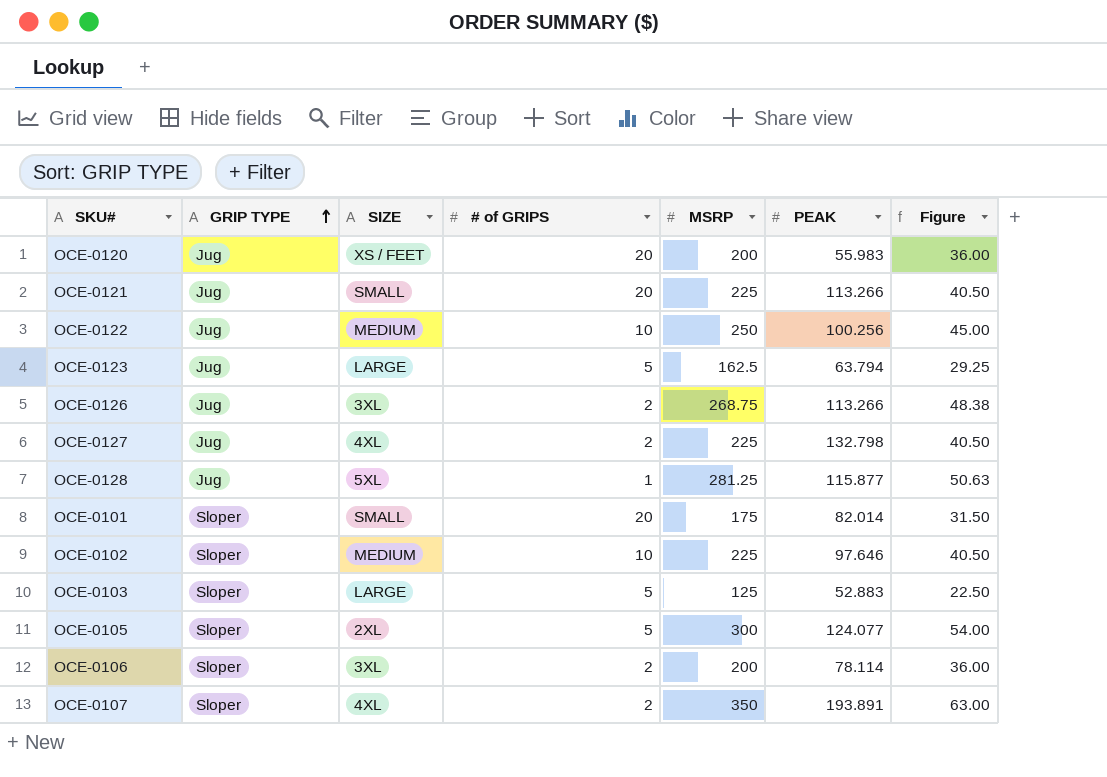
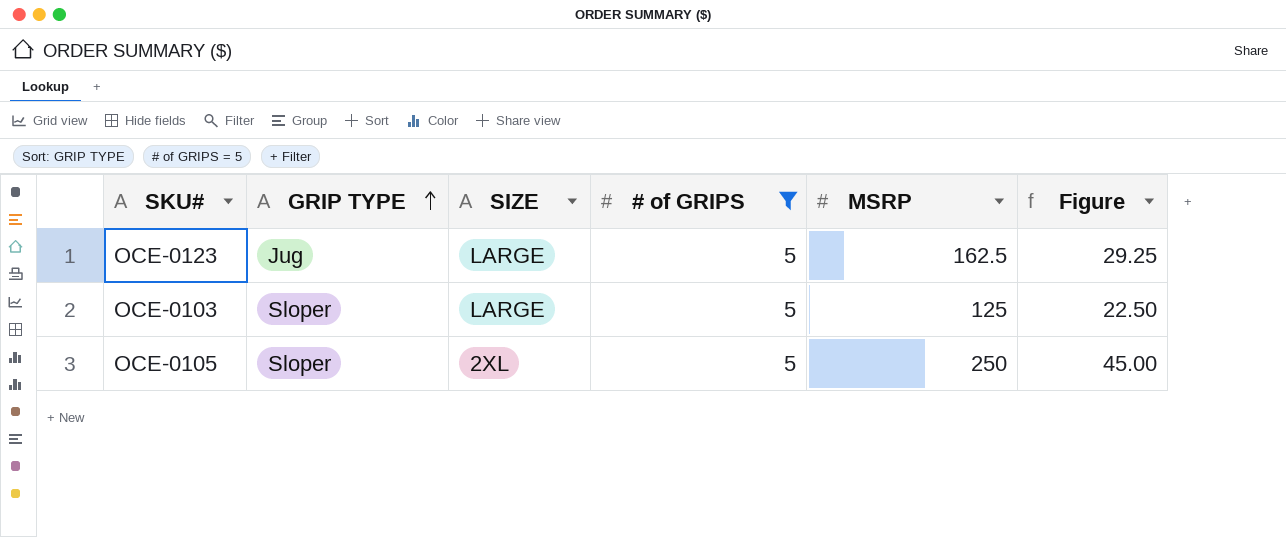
filter: none -> # of GRIPS = 5
column PEAK | position: 6 -> none
OCE-0105 | MSRP: 300 -> 250
OCE-0105 | Figure: 54.00 -> 45.00

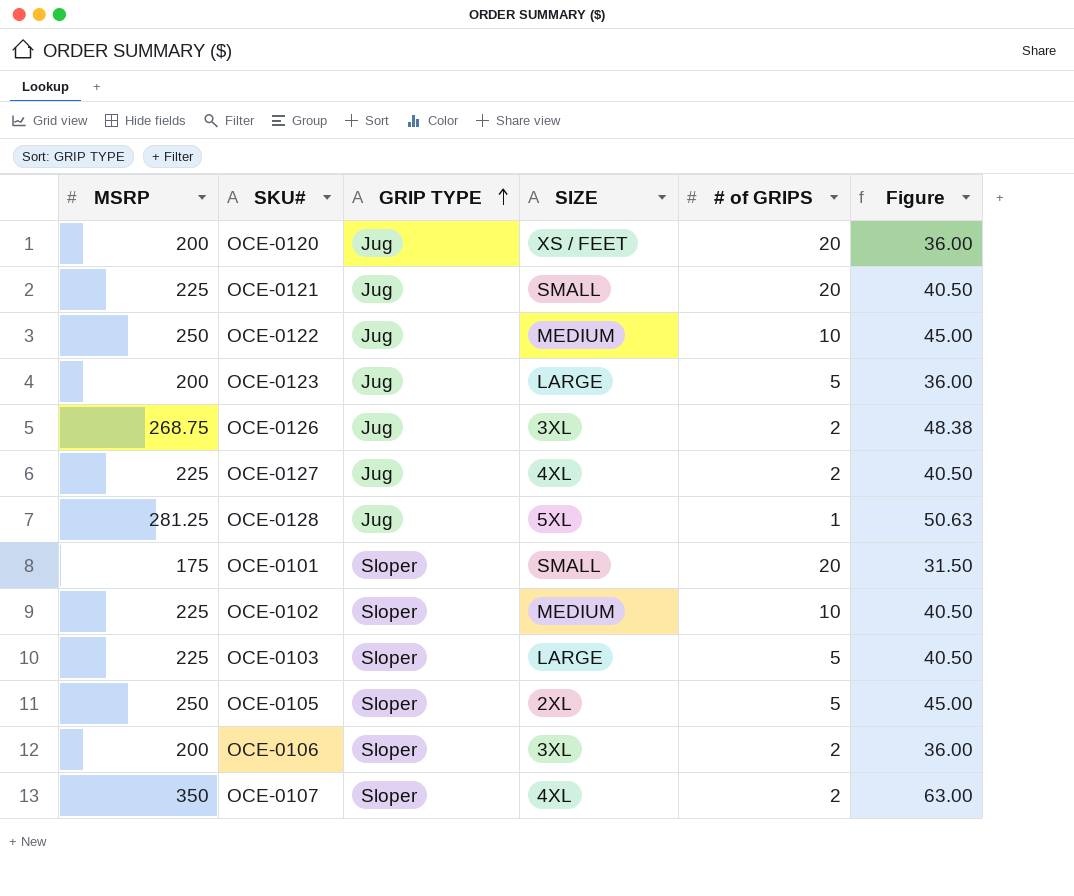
filter: # of GRIPS = 5 -> none
column MSRP | position: 5 -> 1
OCE-0123 | MSRP: 162.5 -> 200
OCE-0123 | Figure: 29.25 -> 36.00
OCE-0103 | MSRP: 125 -> 225
OCE-0103 | Figure: 22.50 -> 40.50

